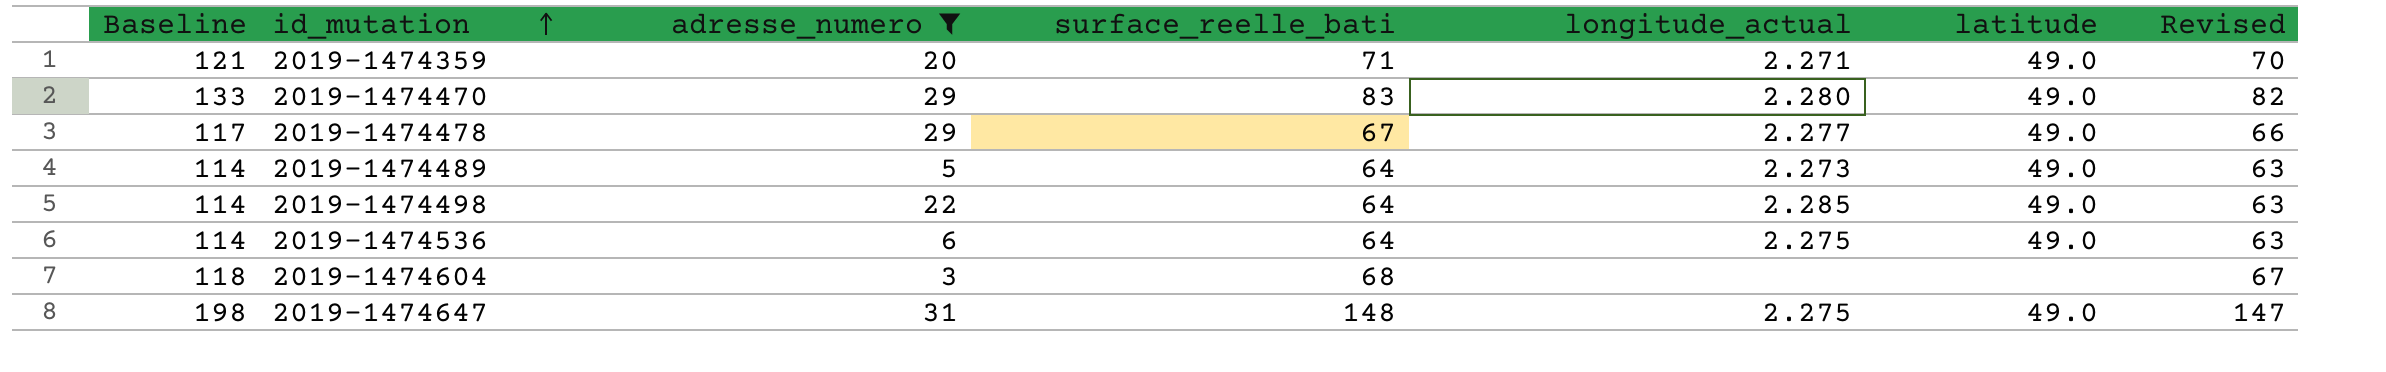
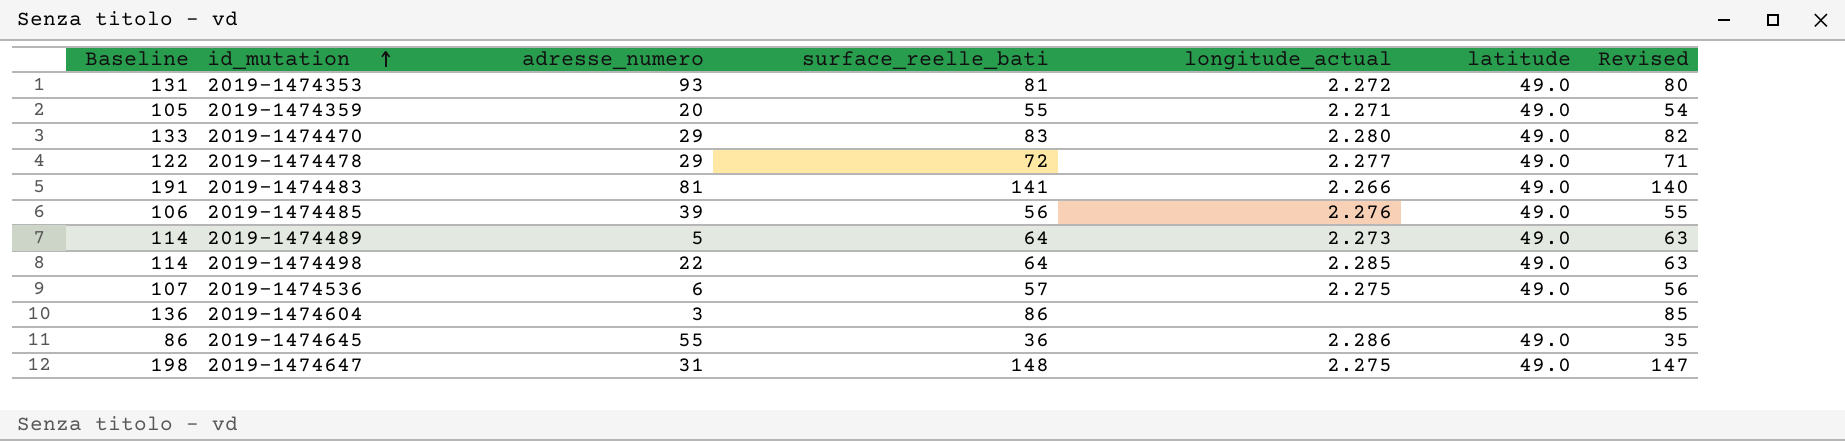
filter: adresse_numero <= 31 -> none
2019-1474359 | Baseline: 121 -> 105
2019-1474359 | surface_reelle_bati: 71 -> 55
2019-1474359 | Revised: 70 -> 54
2019-1474478 | Baseline: 117 -> 122
2019-1474478 | surface_reelle_bati: 67 -> 72
2019-1474478 | Revised: 66 -> 71
2019-1474536 | Baseline: 114 -> 107
2019-1474536 | surface_reelle_bati: 64 -> 57
2019-1474536 | Revised: 63 -> 56
2019-1474604 | Baseline: 118 -> 136
2019-1474604 | surface_reelle_bati: 68 -> 86
2019-1474604 | Revised: 67 -> 85

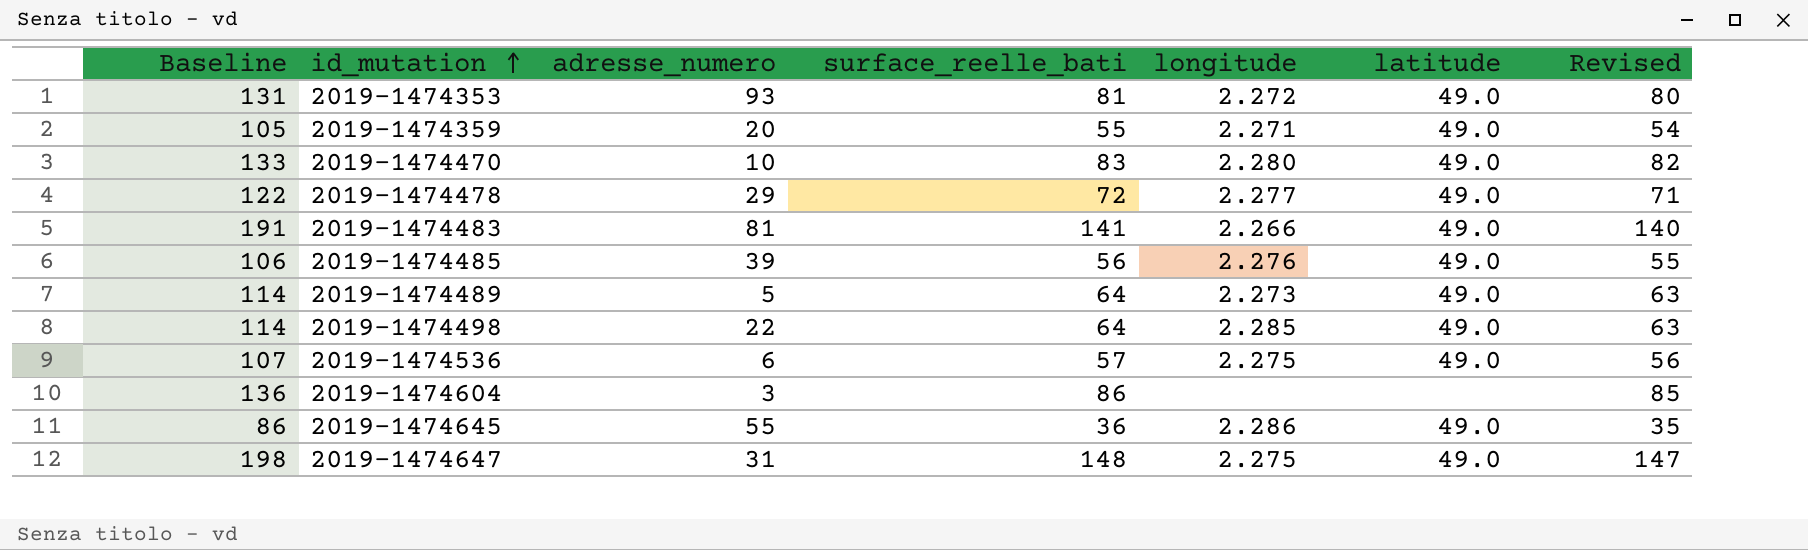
column name: longitude_actual -> longitude
2019-1474470 | adresse_numero: 29 -> 10

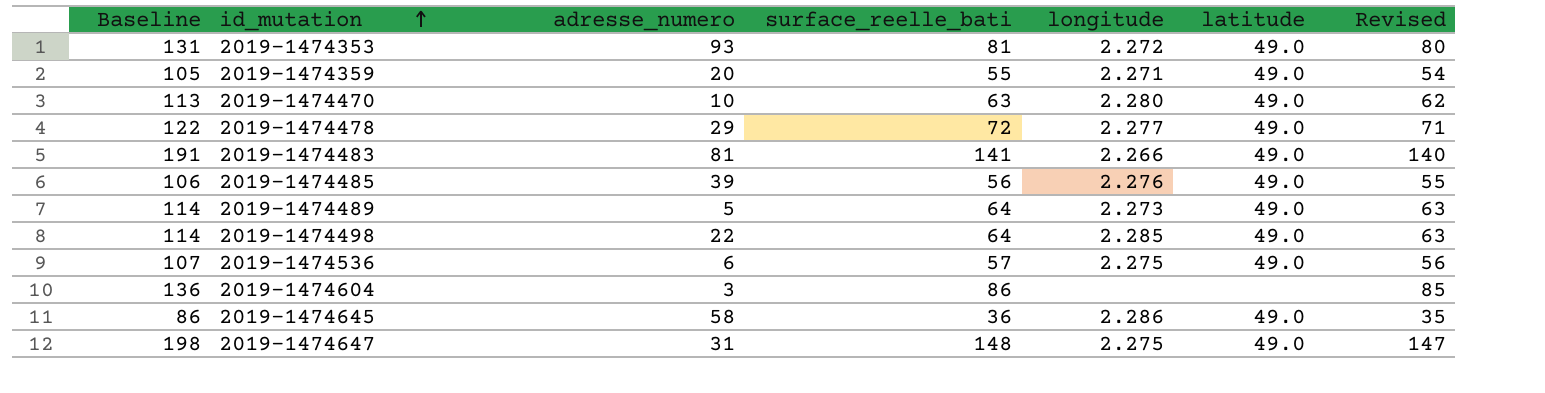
2019-1474470 | Baseline: 133 -> 113
2019-1474470 | surface_reelle_bati: 83 -> 63
2019-1474470 | Revised: 82 -> 62
2019-1474645 | adresse_numero: 55 -> 58

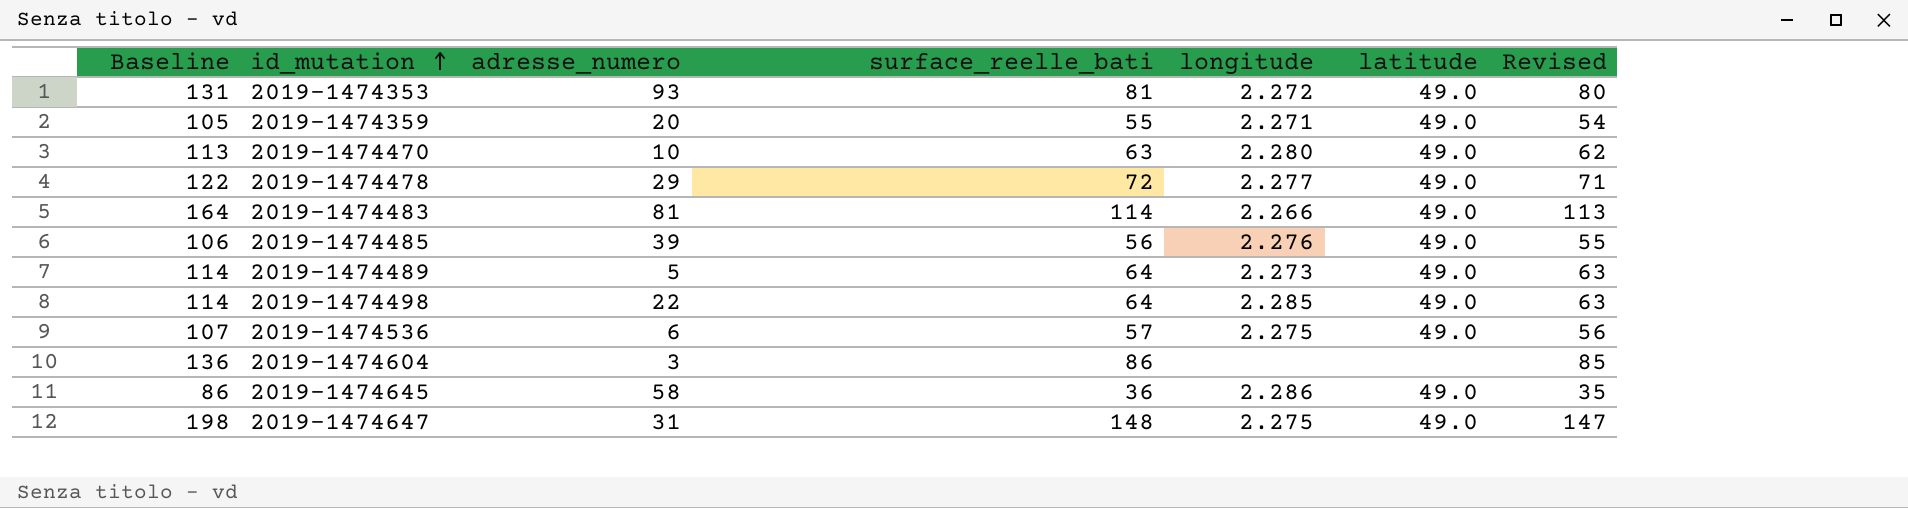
2019-1474483 | Baseline: 191 -> 164
2019-1474483 | surface_reelle_bati: 141 -> 114
2019-1474483 | Revised: 140 -> 113

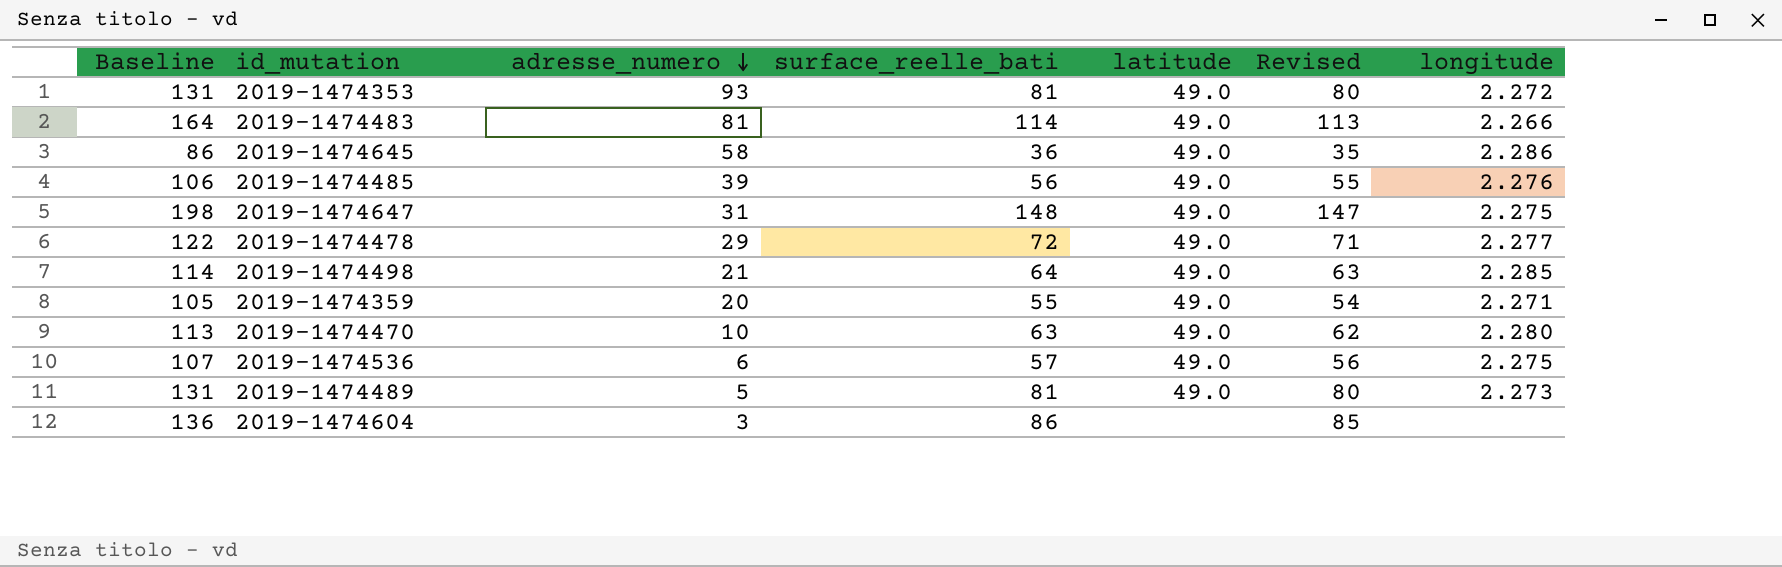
row order: id_mutation ascending -> adresse_numero descending
column longitude | position: 5 -> 7
2019-1474498 | adresse_numero: 22 -> 21
2019-1474489 | Baseline: 114 -> 131
2019-1474489 | surface_reelle_bati: 64 -> 81
2019-1474489 | Revised: 63 -> 80

